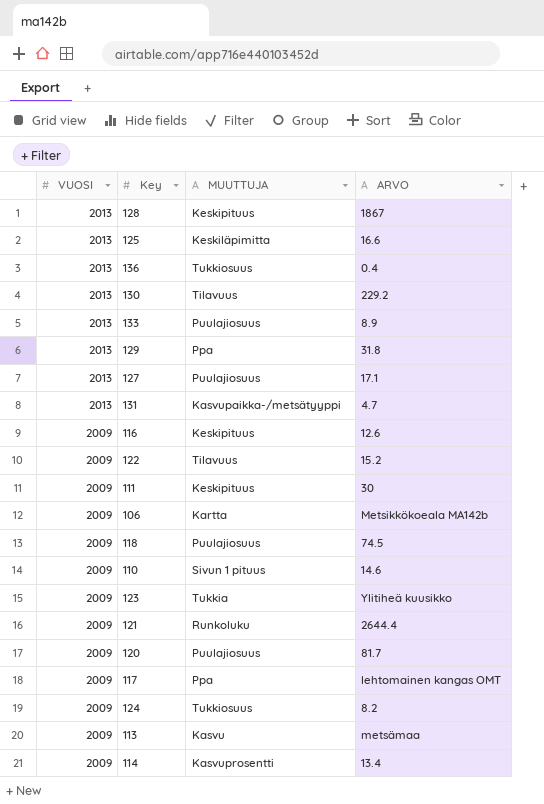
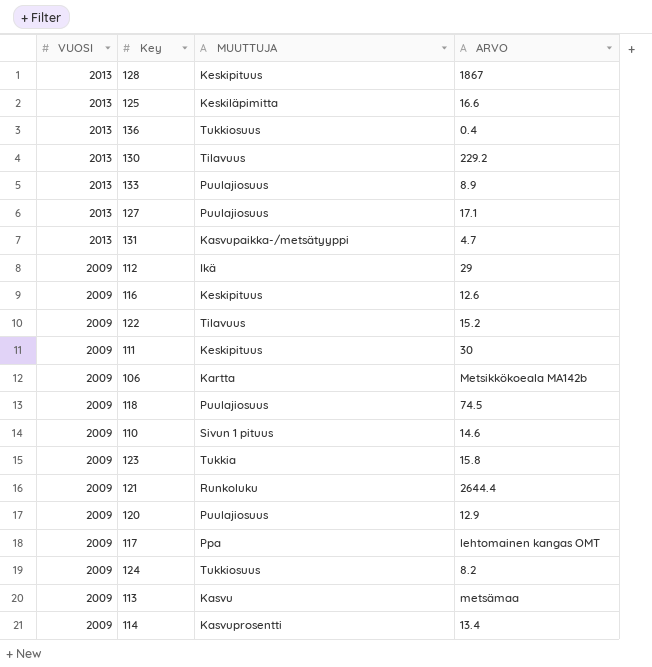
row 129: 2013 | Ppa | 31.8 -> none
row 112: none -> 2009 | Ikä | 29
123 | ARVO: Ylitiheä kuusikko -> 15.8
120 | ARVO: 81.7 -> 12.9

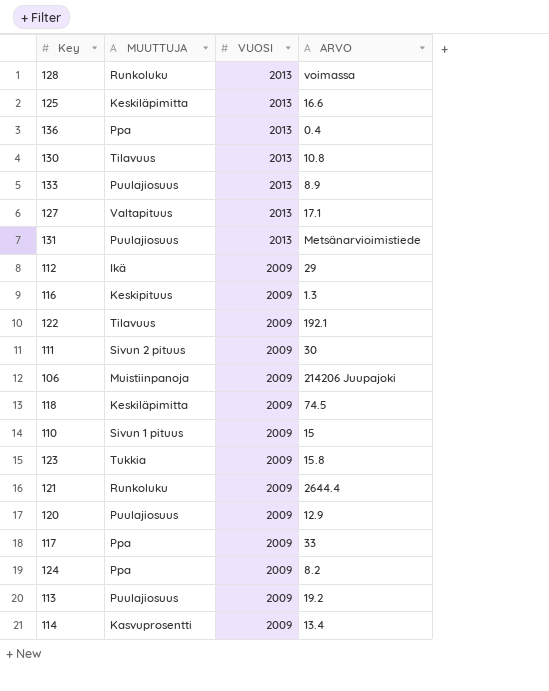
column VUOSI | position: 1 -> 3
128 | MUUTTUJA: Keskipituus -> Runkoluku
128 | ARVO: 1867 -> voimassa
136 | MUUTTUJA: Tukkiosuus -> Ppa
130 | ARVO: 229.2 -> 10.8
127 | MUUTTUJA: Puulajiosuus -> Valtapituus
131 | MUUTTUJA: Kasvupaikka-/metsätyyppi -> Puulajiosuus
131 | ARVO: 4.7 -> Metsänarvioimistiede
116 | ARVO: 12.6 -> 1.3
122 | ARVO: 15.2 -> 192.1
111 | MUUTTUJA: Keskipituus -> Sivun 2 pituus
106 | MUUTTUJA: Kartta -> Muistiinpanoja
106 | ARVO: Metsikkökoeala MA142b -> 214206 Juupajoki
118 | MUUTTUJA: Puulajiosuus -> Keskiläpimitta
110 | ARVO: 14.6 -> 15
117 | ARVO: lehtomainen kangas OMT -> 33
124 | MUUTTUJA: Tukkiosuus -> Ppa
113 | MUUTTUJA: Kasvu -> Puulajiosuus
113 | ARVO: metsämaa -> 19.2

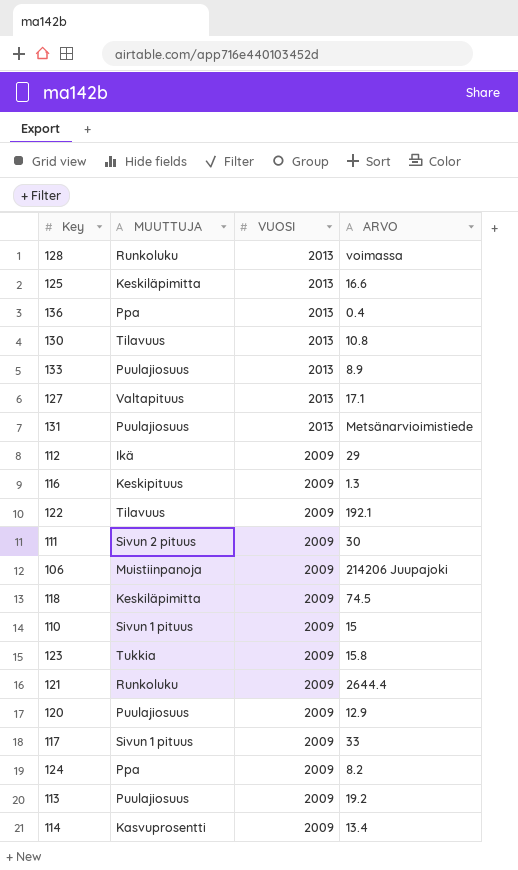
117 | MUUTTUJA: Ppa -> Sivun 1 pituus

